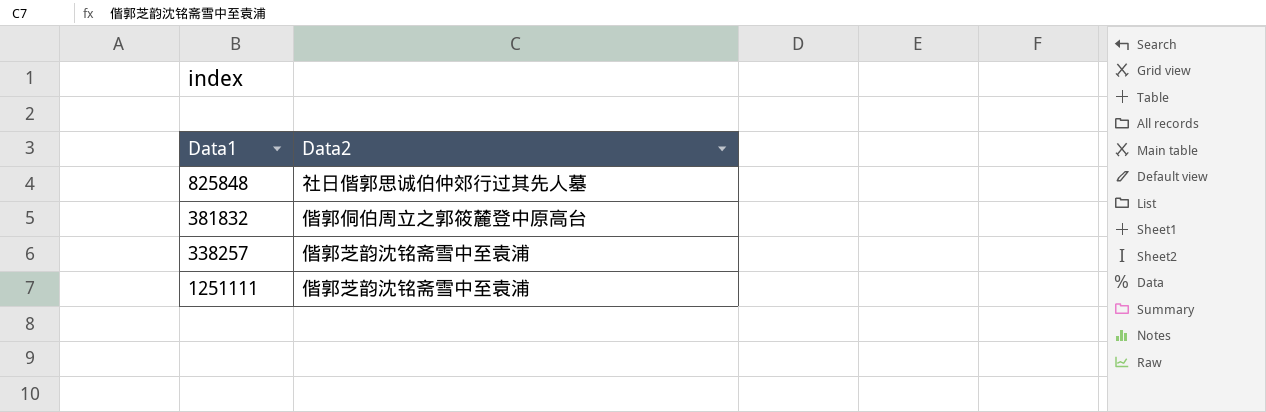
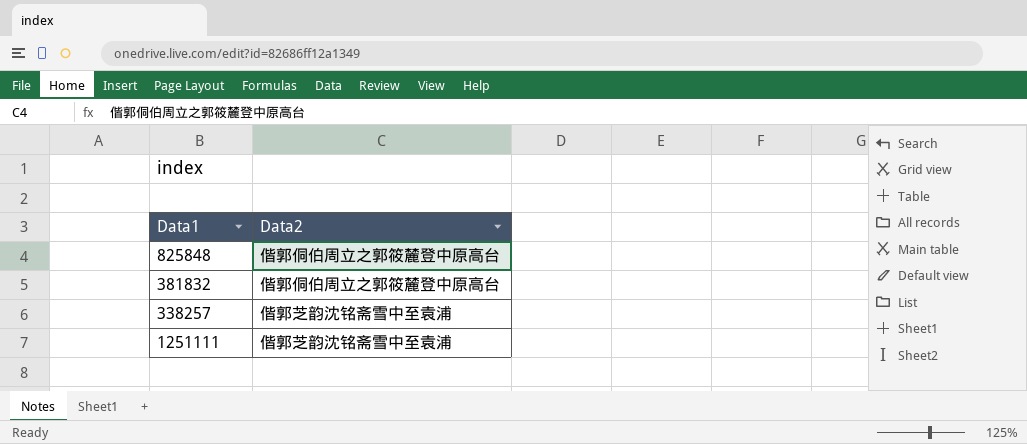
825848 | Data2: 社日偕郭思诚伯仲郊行过其先人墓 -> 偕郭侗伯周立之郭筱麓登中原高台

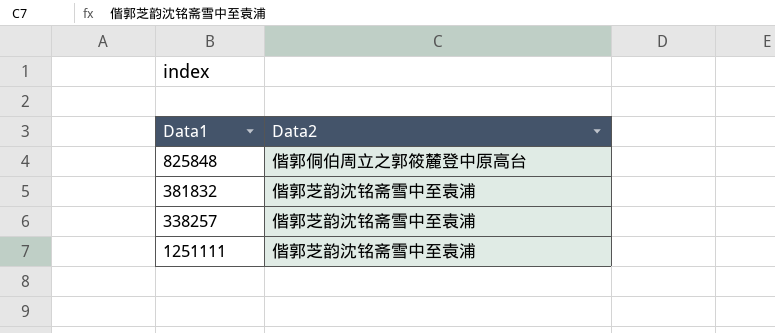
381832 | Data2: 偕郭侗伯周立之郭筱麓登中原高台 -> 偕郭芝韵沈铭斋雪中至袁浦

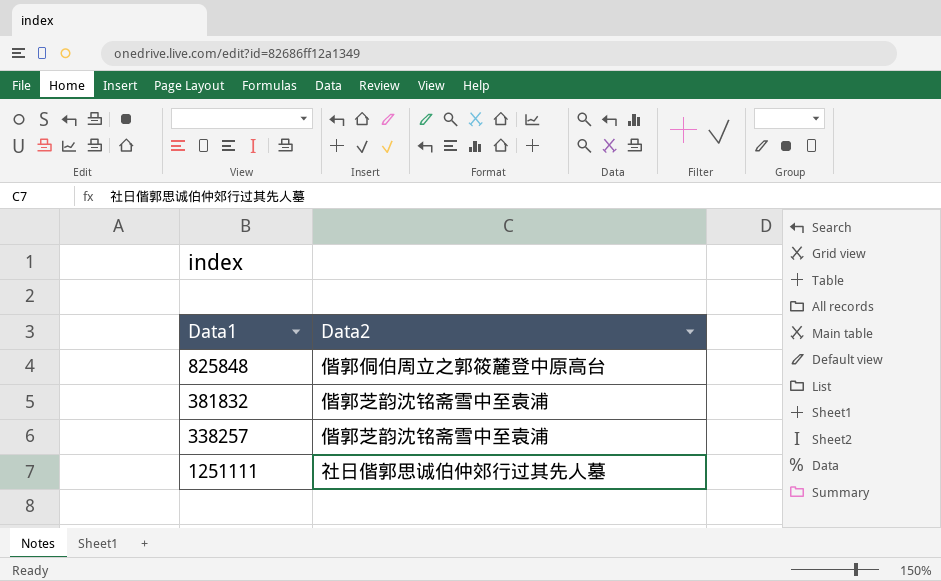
1251111 | Data2: 偕郭芝韵沈铭斋雪中至袁浦 -> 社日偕郭思诚伯仲郊行过其先人墓

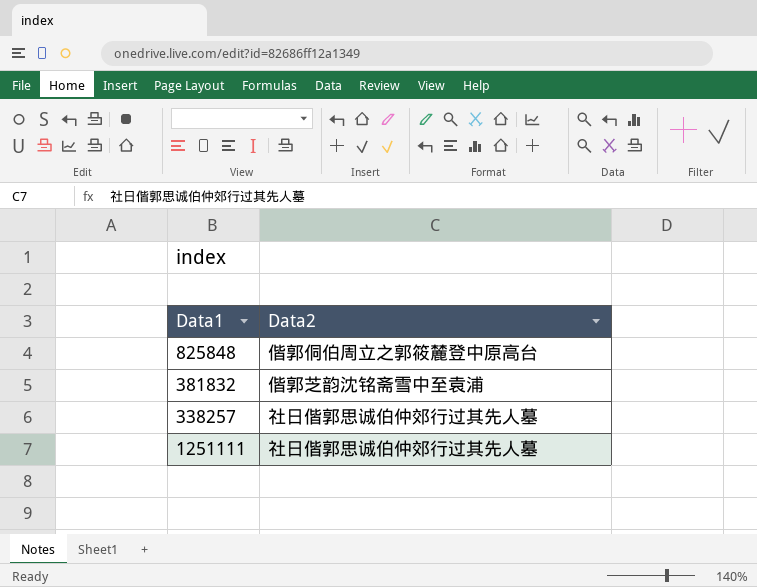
338257 | Data2: 偕郭芝韵沈铭斋雪中至袁浦 -> 社日偕郭思诚伯仲郊行过其先人墓

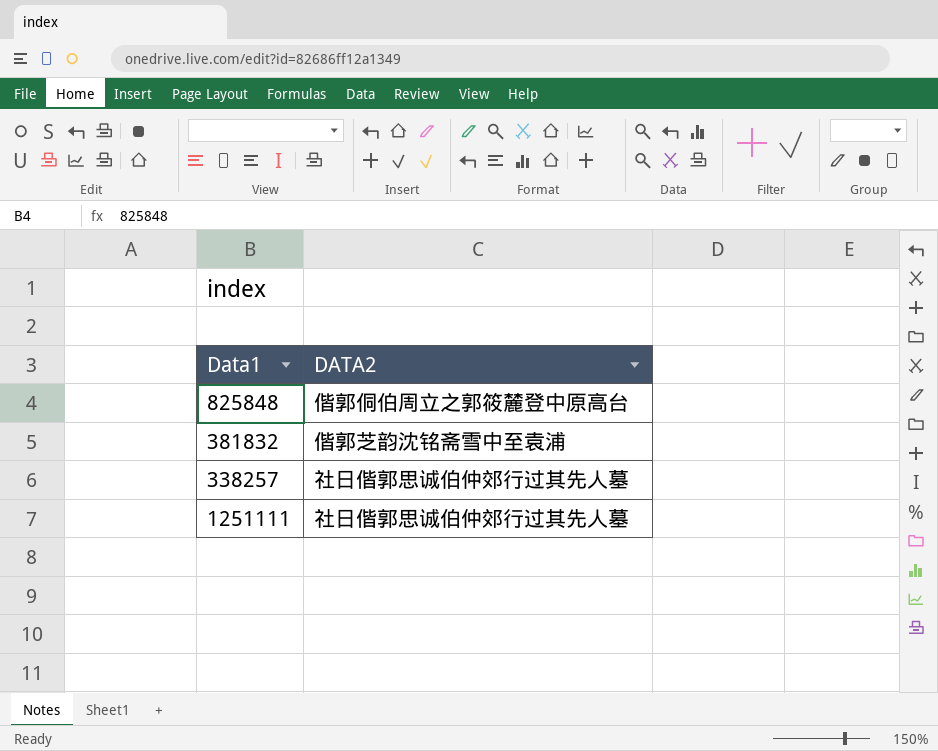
column name: Data2 -> DATA2

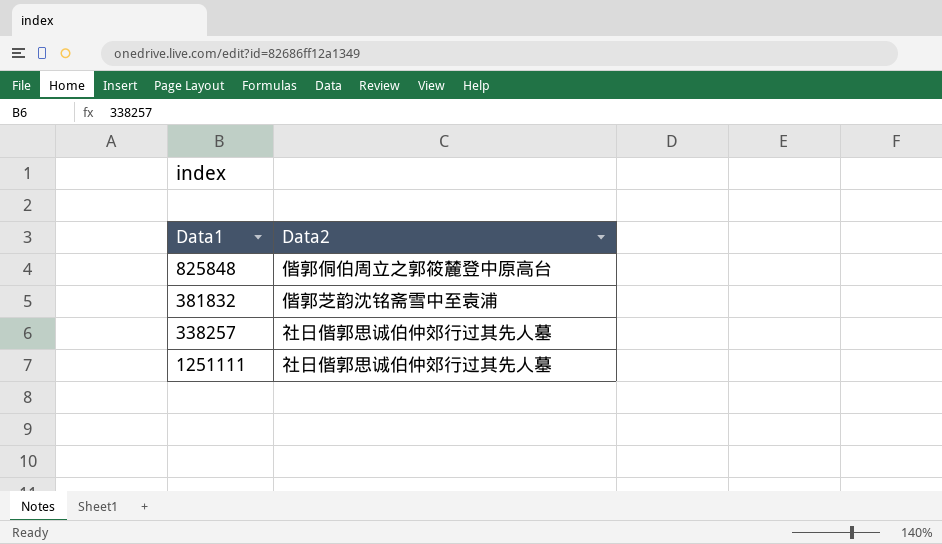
column name: DATA2 -> Data2

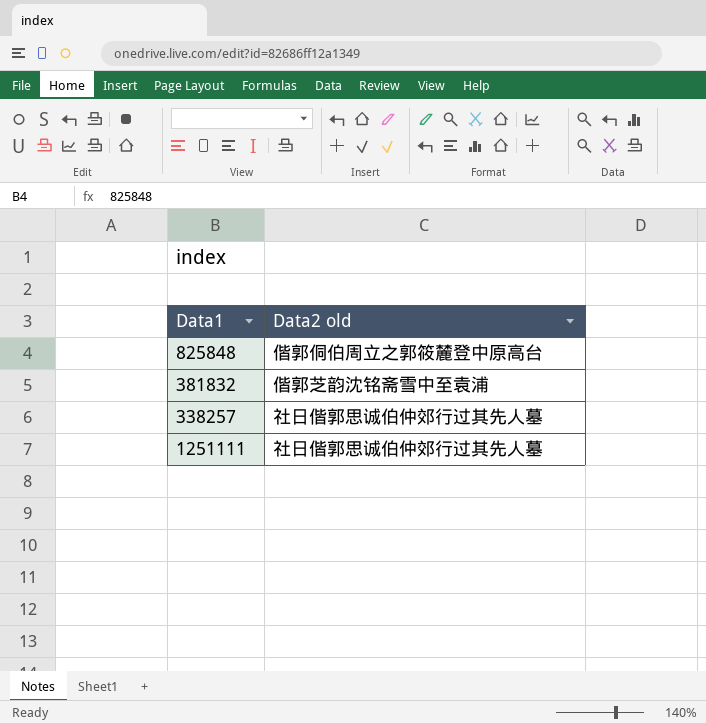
column name: Data2 -> Data2 old

